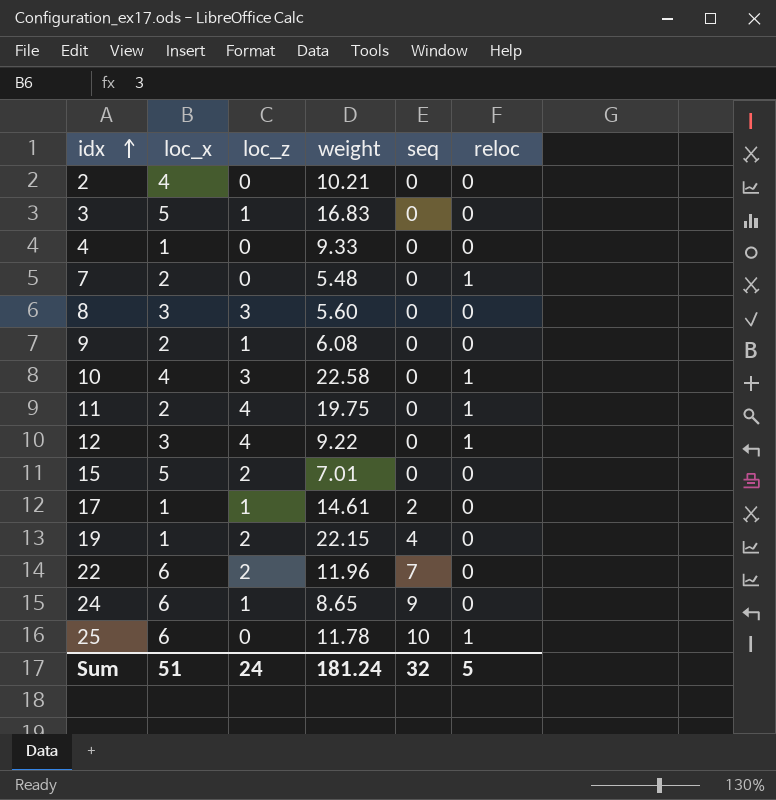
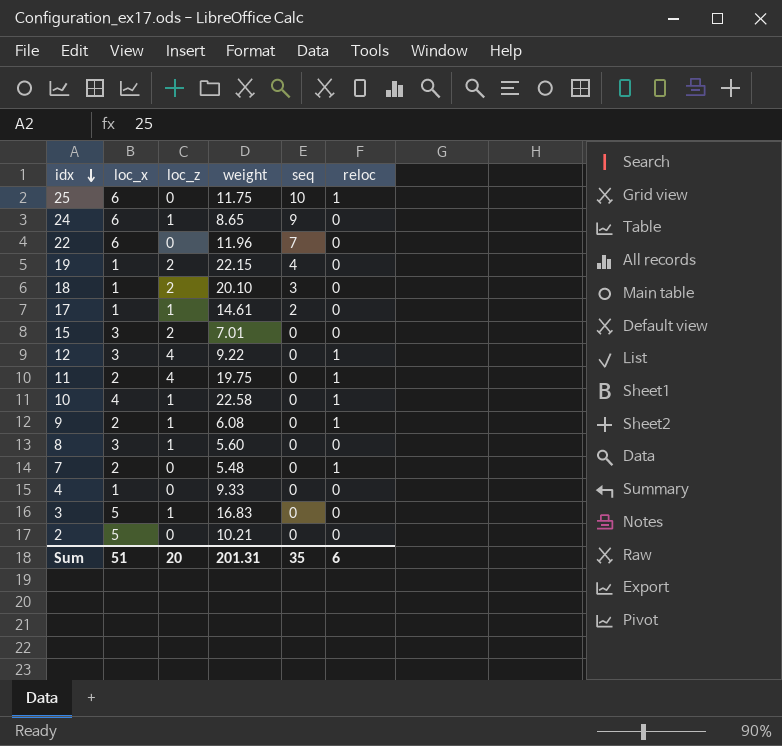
row order: idx ascending -> idx descending
25 | weight: 11.78 -> 11.75
22 | loc_z: 2 -> 0
row 18: none -> 1 | 2 | 20.10 | 3 | 0
15 | loc_x: 5 -> 3
10 | loc_z: 3 -> 1
9 | reloc: 0 -> 1
8 | loc_z: 3 -> 1
2 | loc_x: 4 -> 5
Sum | loc_z: 24 -> 20
Sum | weight: 181.24 -> 201.31
Sum | seq: 32 -> 35
Sum | reloc: 5 -> 6

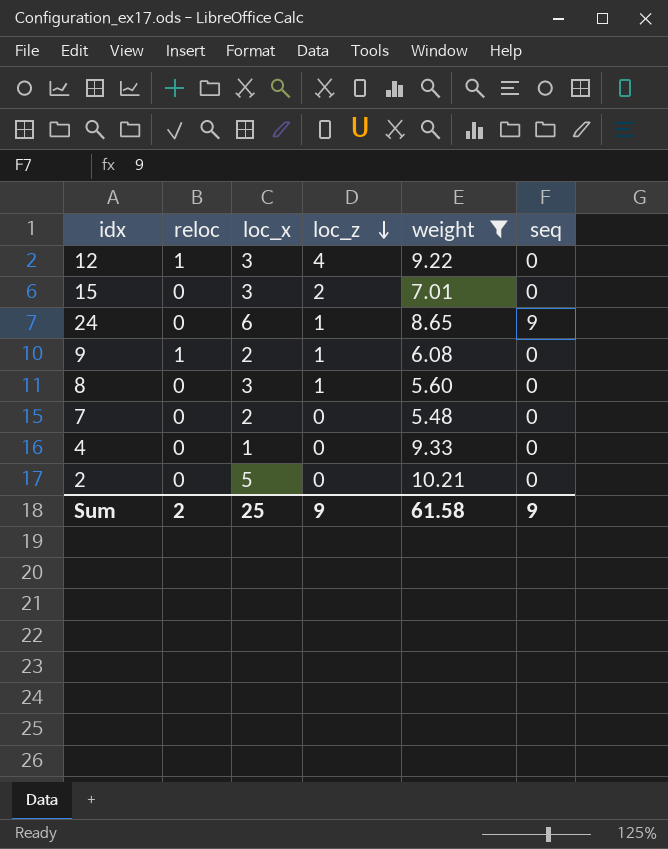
filter: none -> weight <= 10.21
row order: idx descending -> loc_z descending
column reloc | position: 6 -> 2
7 | reloc: 1 -> 0
Sum | reloc: 6 -> 2
Sum | loc_x: 51 -> 25
Sum | loc_z: 20 -> 9
Sum | weight: 201.31 -> 61.58
Sum | seq: 35 -> 9

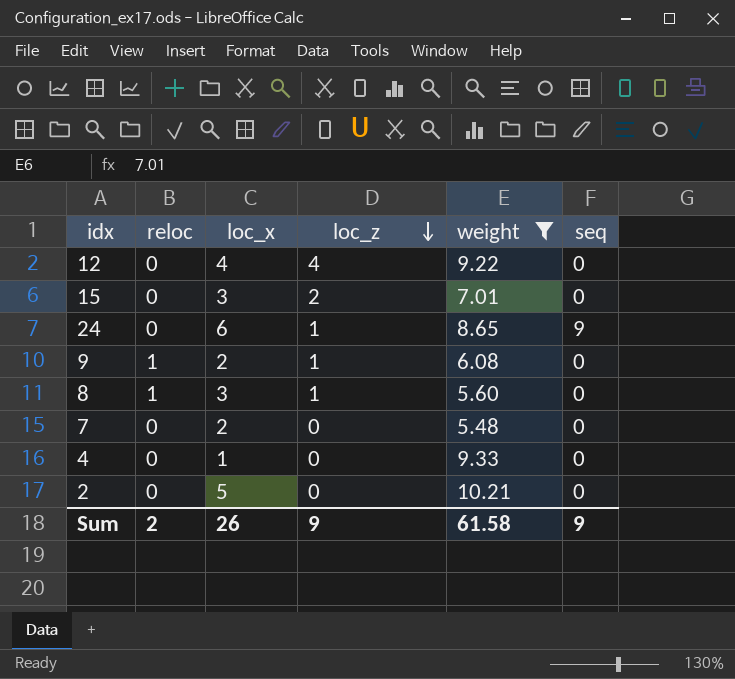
12 | reloc: 1 -> 0
12 | loc_x: 3 -> 4
8 | reloc: 0 -> 1
Sum | loc_x: 25 -> 26

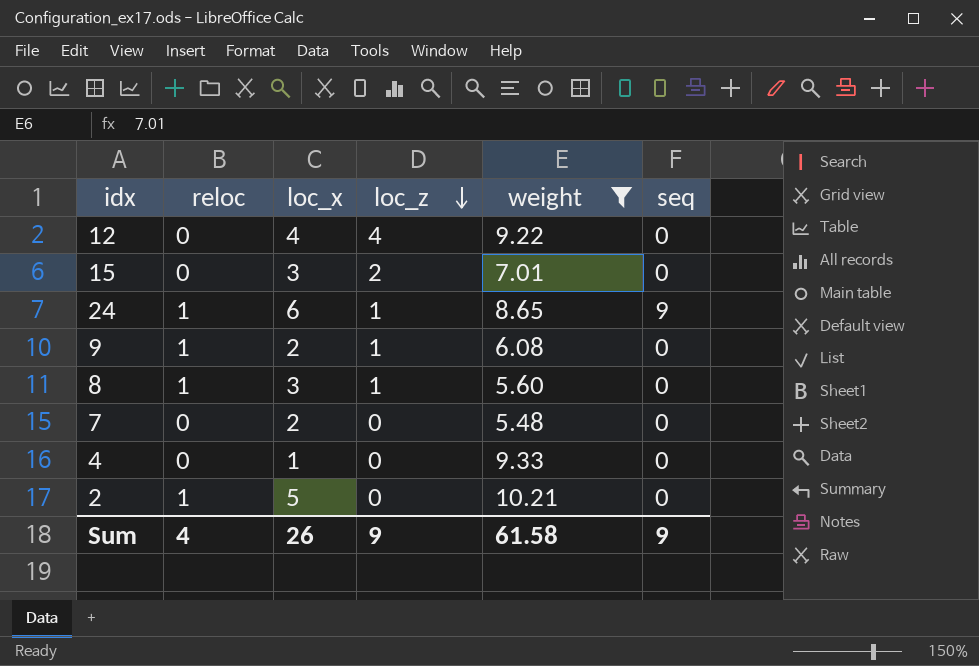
24 | reloc: 0 -> 1
2 | reloc: 0 -> 1
Sum | reloc: 2 -> 4

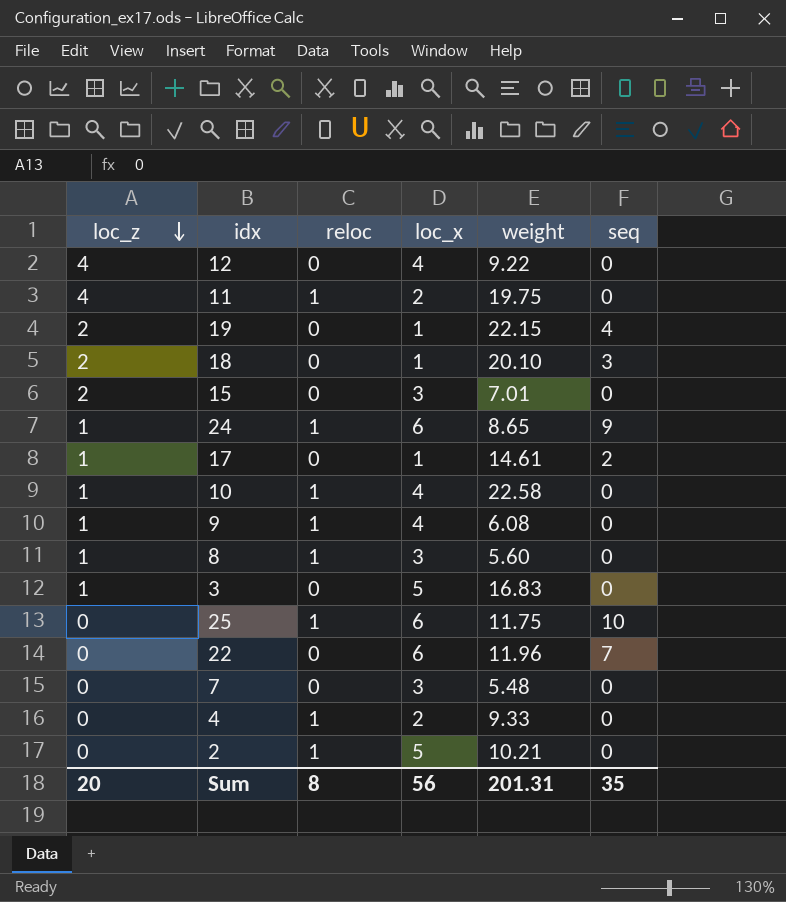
filter: weight <= 10.21 -> none
column loc_z | position: 4 -> 1
9 | loc_x: 2 -> 4
7 | loc_x: 2 -> 3
4 | reloc: 0 -> 1
4 | loc_x: 1 -> 2
Sum | loc_z: 9 -> 20
Sum | reloc: 4 -> 8
Sum | loc_x: 26 -> 56
Sum | weight: 61.58 -> 201.31
Sum | seq: 9 -> 35

